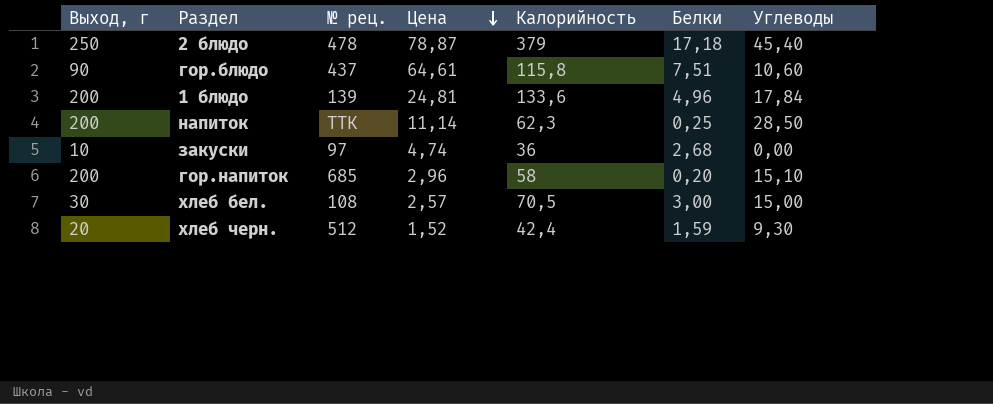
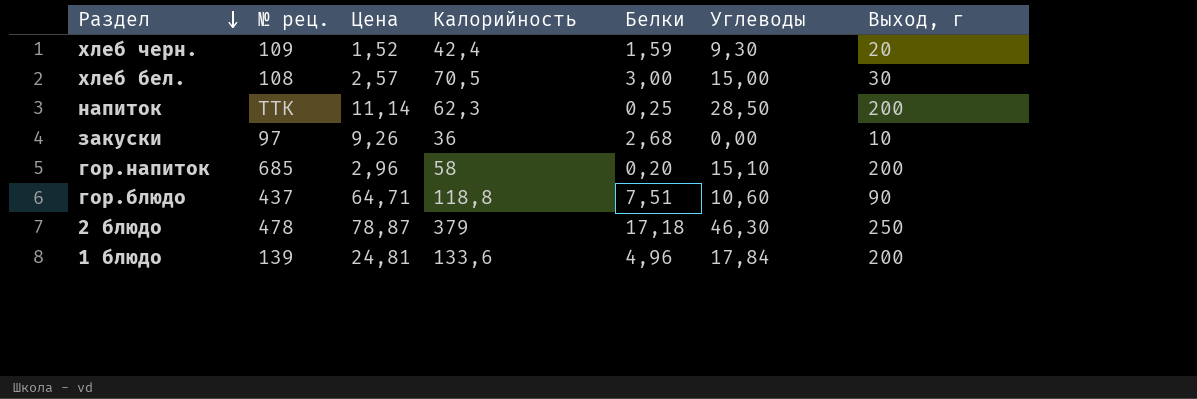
row order: Цена descending -> Раздел descending
column Выход, г | position: 1 -> 7
хлеб черн. | № рец.: 512 -> 109
закуски | Цена: 4,74 -> 9,26
гор.блюдо | Цена: 64,61 -> 64,71
гор.блюдо | Калорийность: 115,8 -> 118,8
2 блюдо | Углеводы: 45,40 -> 46,30

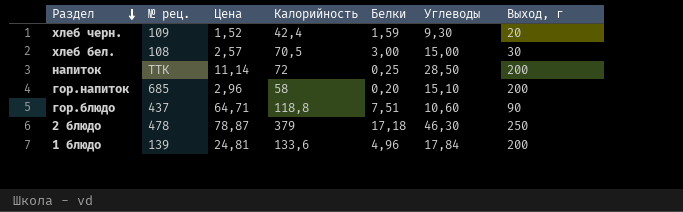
row закуски: 97 | 9,26 | 36 | 2,68 | 0,00 | 10 -> none
напиток | Калорийность: 62,3 -> 72

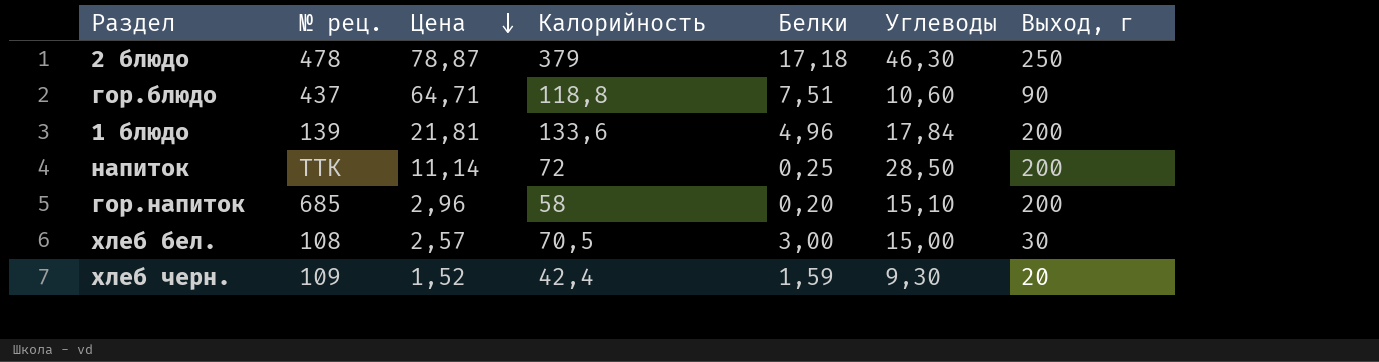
row order: Раздел descending -> Цена descending
1 блюдо | Цена: 24,81 -> 21,81

